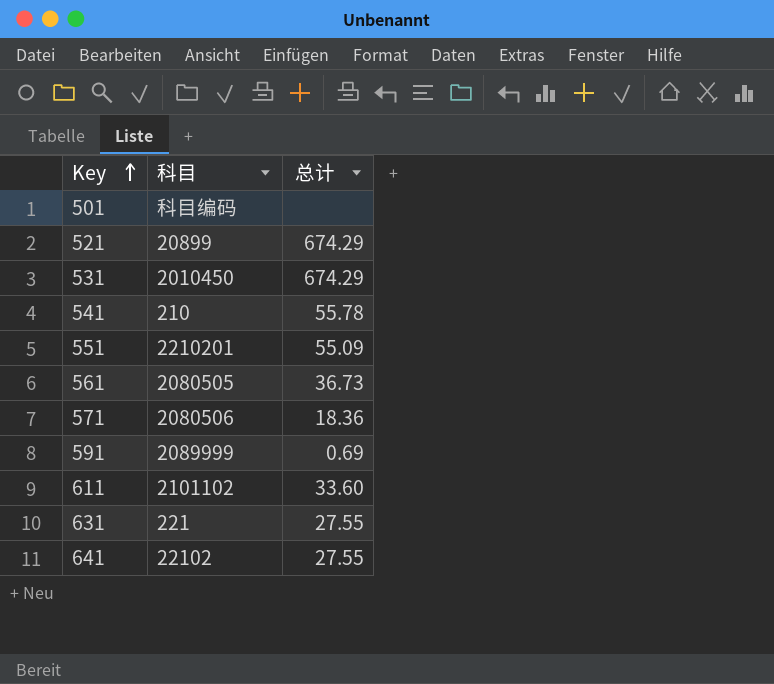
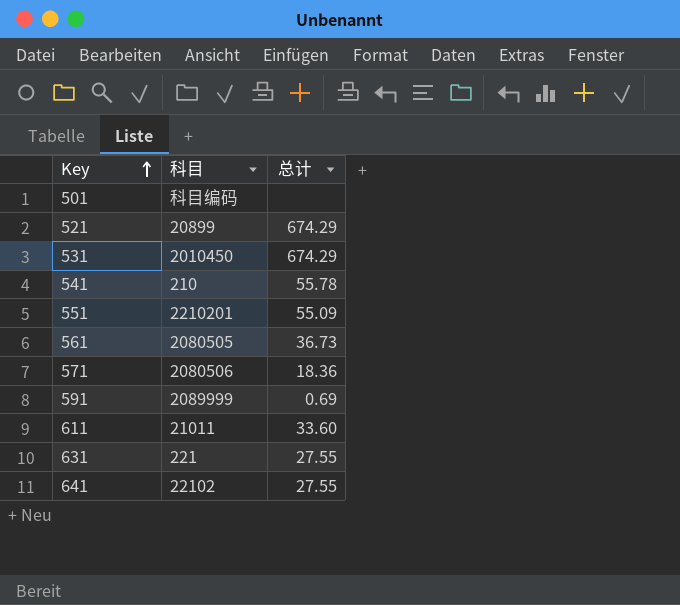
611 | 科目: 2101102 -> 21011

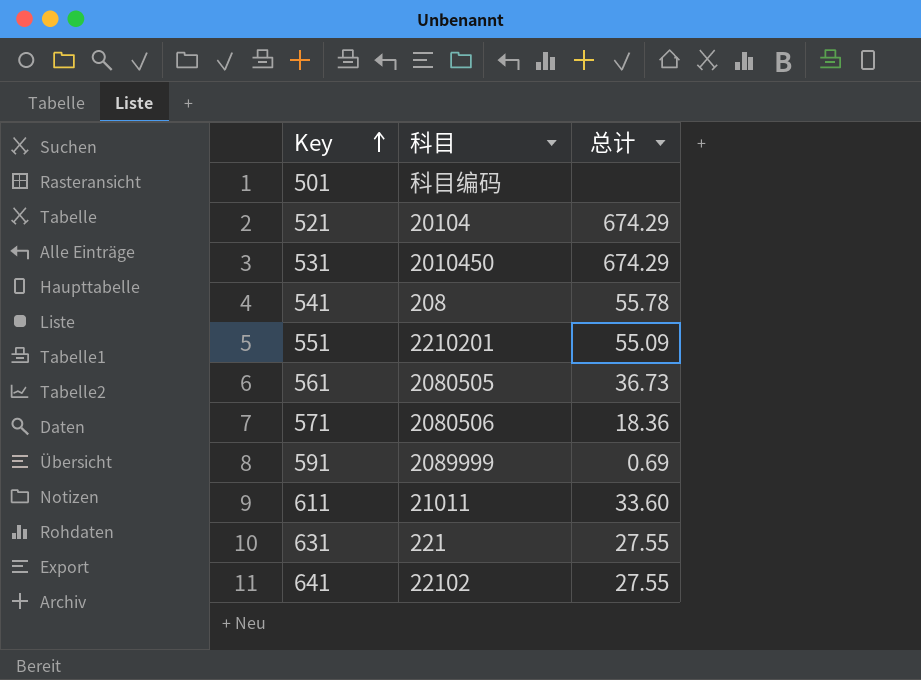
521 | 科目: 20899 -> 20104
541 | 科目: 210 -> 208

